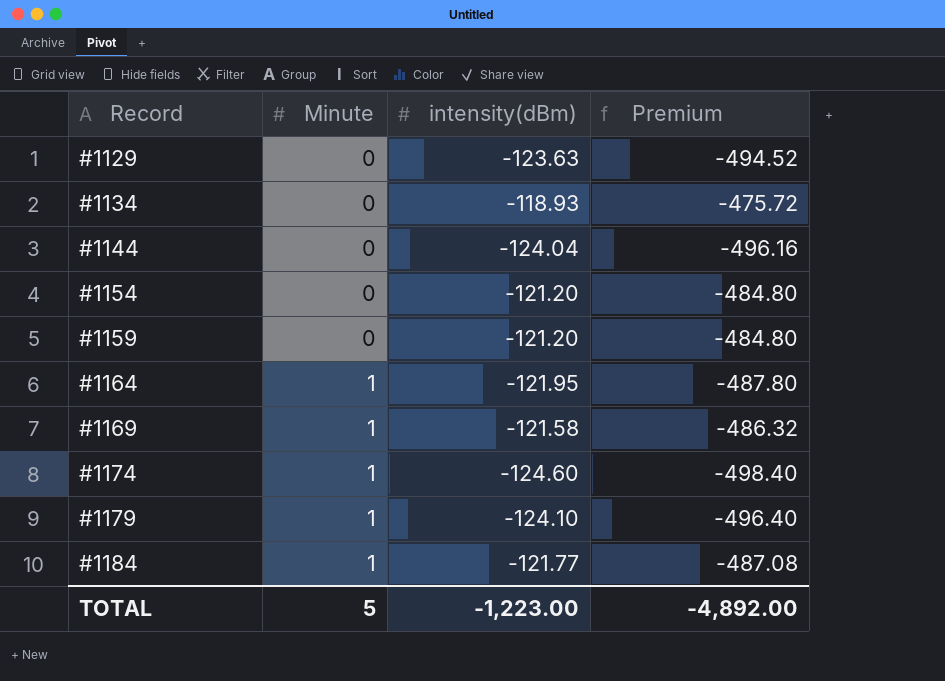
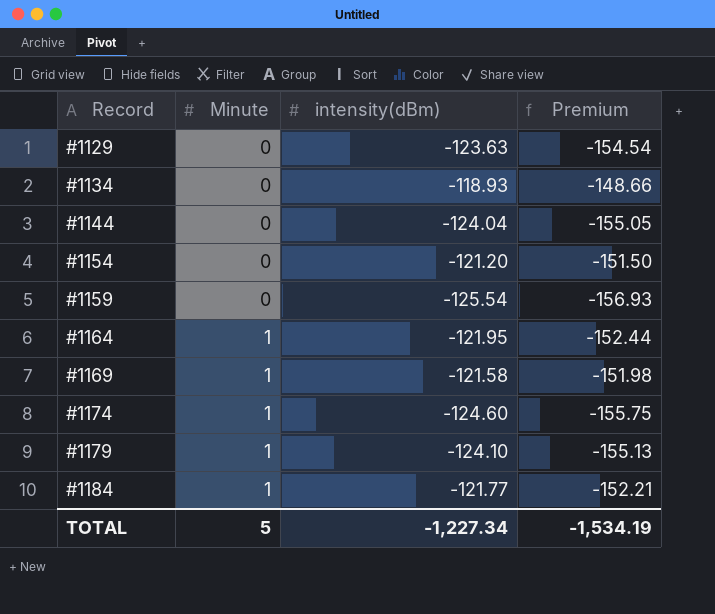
column Premium | formula: [intensity(dBm)] * 4 -> [intensity(dBm)] * 1.25
#1159 | intensity(dBm): -121.20 -> -125.54
TOTAL | intensity(dBm): -1,223.00 -> -1,227.34
TOTAL | Premium: -4,892.00 -> -1,534.19

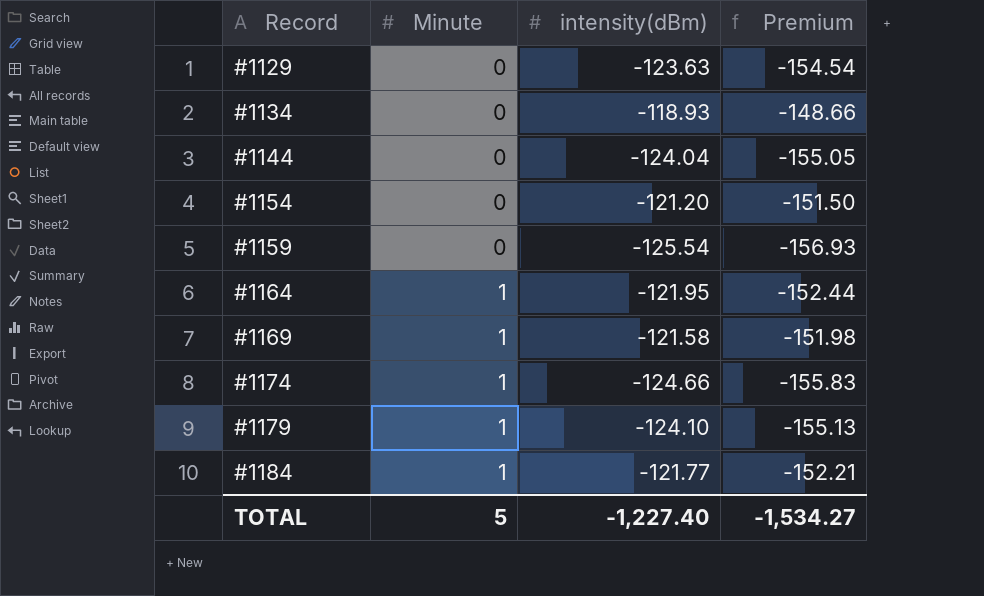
#1174 | intensity(dBm): -124.60 -> -124.66
#1174 | Premium: -155.75 -> -155.83
TOTAL | intensity(dBm): -1,227.34 -> -1,227.40
TOTAL | Premium: -1,534.19 -> -1,534.27

